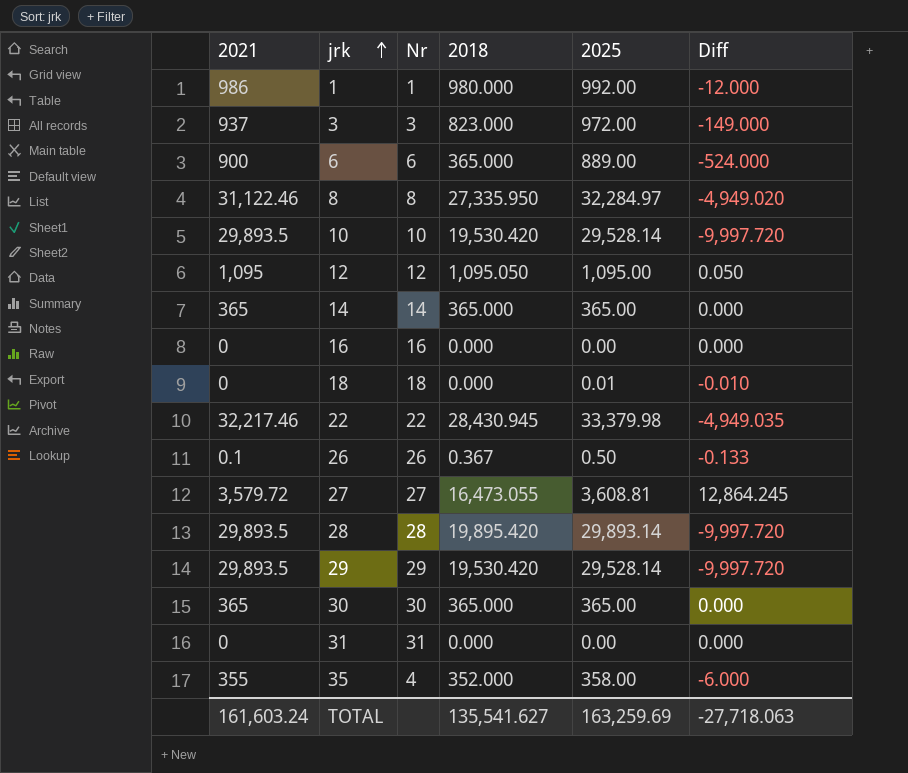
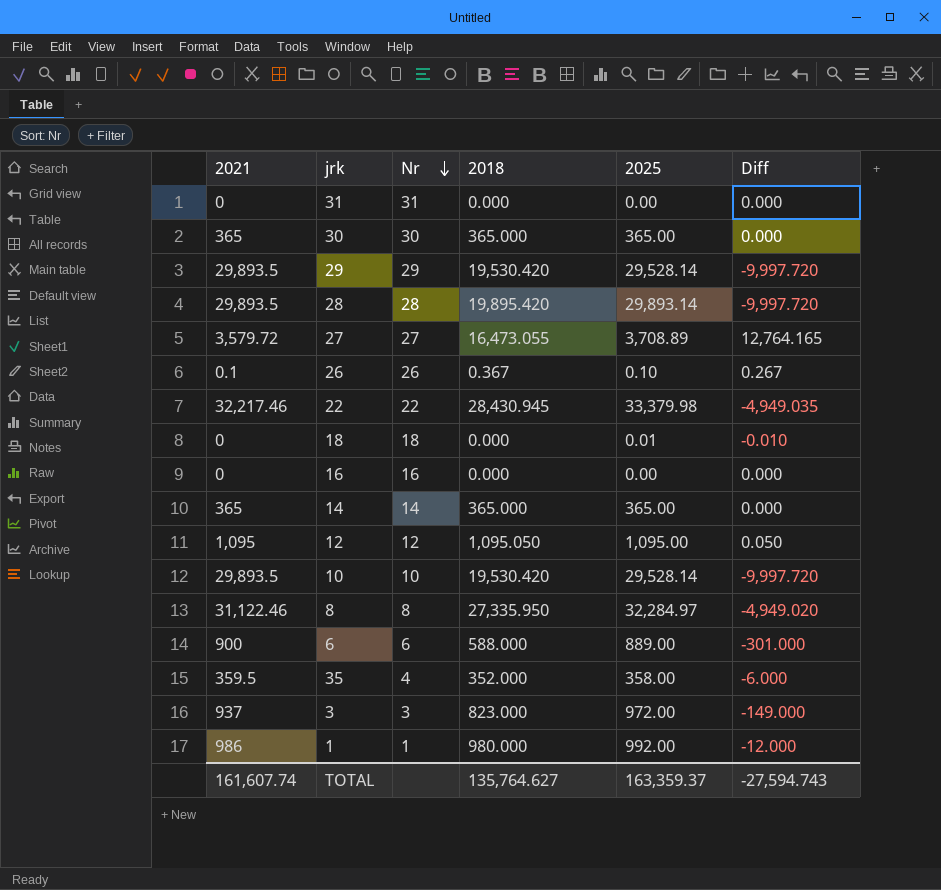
row order: jrk ascending -> Nr descending
27 | 2025: 3,608.81 -> 3,708.89
27 | Diff: 12,864.245 -> 12,764.165
26 | 2025: 0.50 -> 0.10
26 | Diff: -0.133 -> 0.267
6 | 2018: 365.000 -> 588.000
6 | Diff: -524.000 -> -301.000
35 | 2021: 355 -> 359.5
TOTAL | 2021: 161,603.24 -> 161,607.74
TOTAL | 2018: 135,541.627 -> 135,764.627
TOTAL | 2025: 163,259.69 -> 163,359.37
TOTAL | Diff: -27,718.063 -> -27,594.743

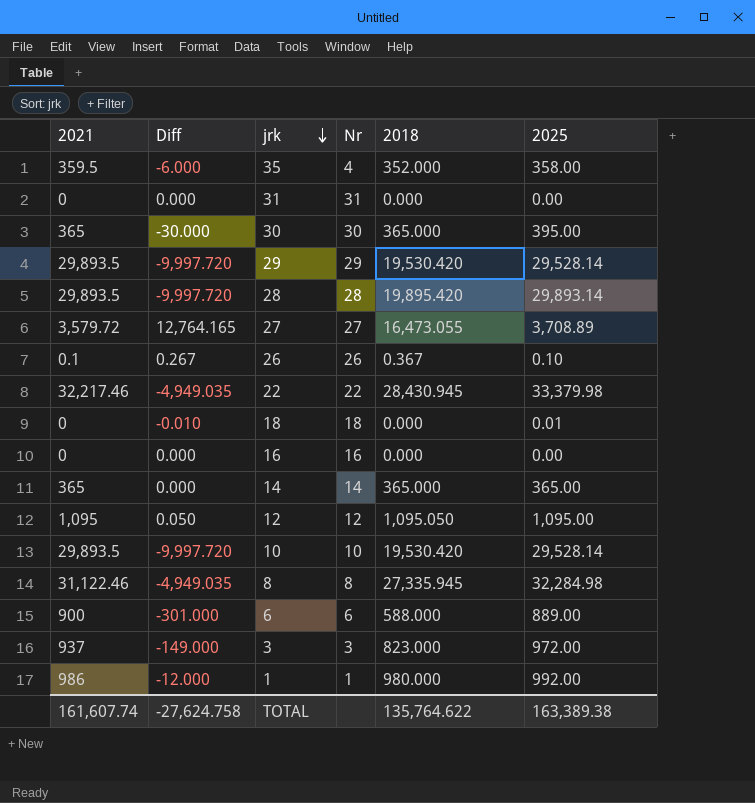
row order: Nr descending -> jrk descending
column Diff | position: 6 -> 2
30 | Diff: 0.000 -> -30.000
30 | 2025: 365.00 -> 395.00
8 | Diff: -4,949.020 -> -4,949.035
8 | 2018: 27,335.950 -> 27,335.945
8 | 2025: 32,284.97 -> 32,284.98
TOTAL | Diff: -27,594.743 -> -27,624.758
TOTAL | 2018: 135,764.627 -> 135,764.622
TOTAL | 2025: 163,359.37 -> 163,389.38

